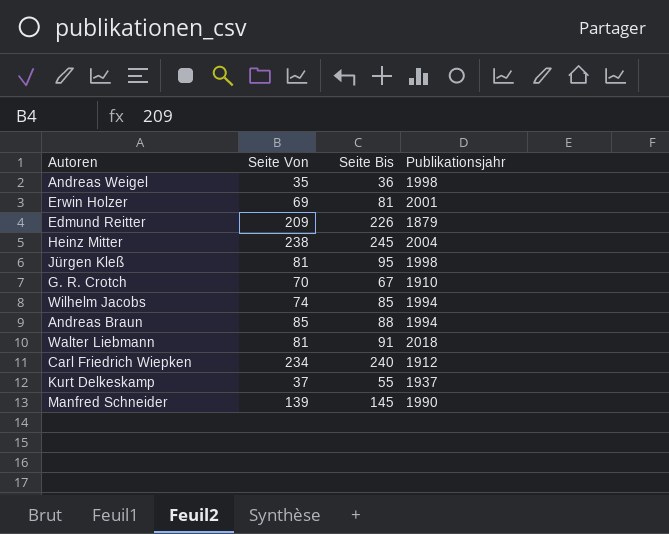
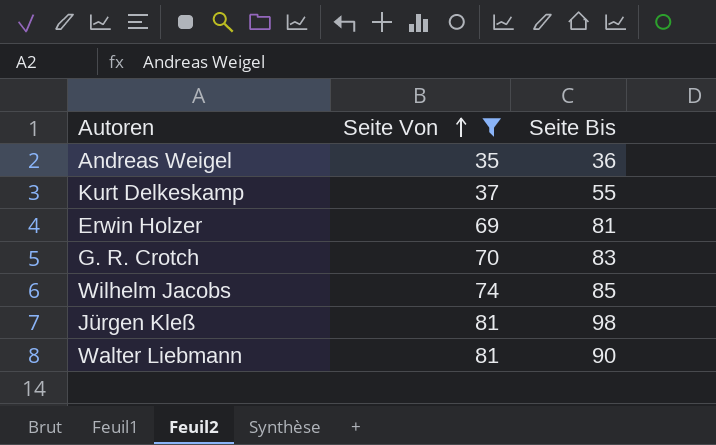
filter: none -> Seite Von <= 81
row order: none -> Seite Von ascending
column Publikationsjahr | position: 4 -> none
G. R. Crotch | Seite Bis: 67 -> 83
Jürgen Kleß | Seite Bis: 95 -> 98
Walter Liebmann | Seite Bis: 91 -> 90

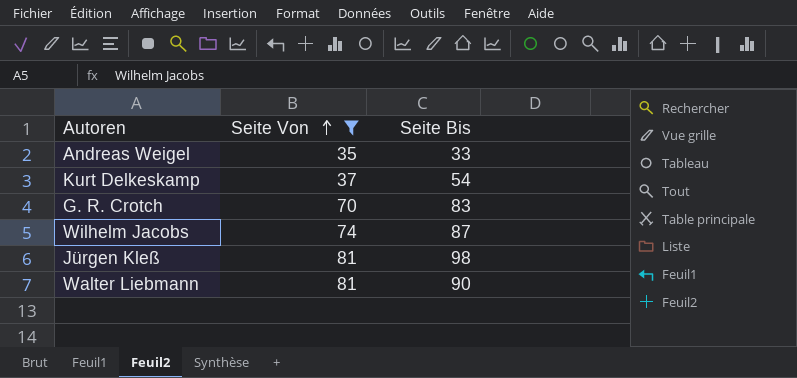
row Erwin Holzer: 69 | 81 -> none
Andreas Weigel | Seite Bis: 36 -> 33
Kurt Delkeskamp | Seite Bis: 55 -> 54
Wilhelm Jacobs | Seite Bis: 85 -> 87

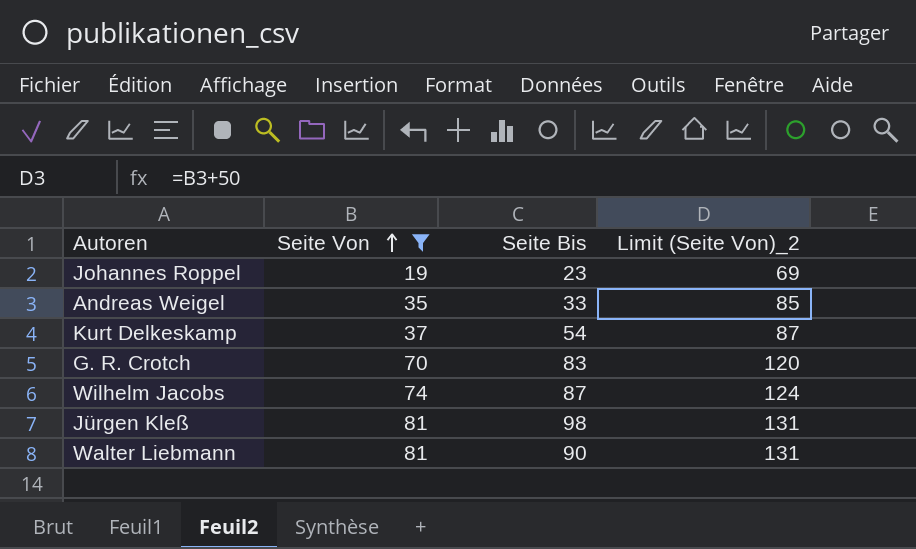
column Limit (Seite Von)_2 | formula: none -> [Seite Von] + 50
row Johannes Roppel: none -> 19 | 23 | 69

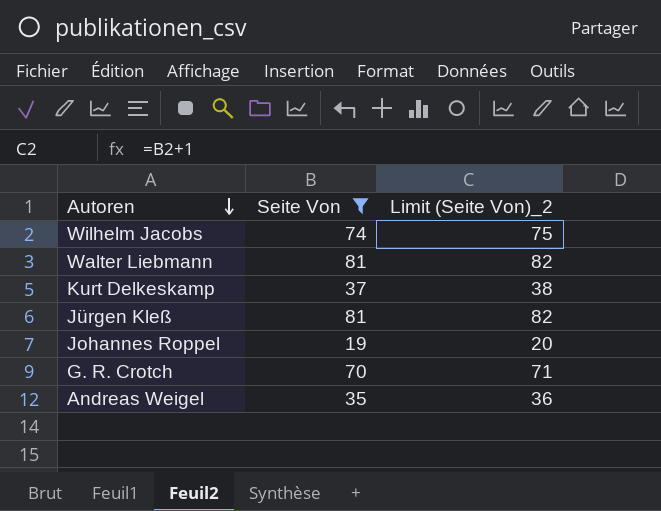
row order: Seite Von ascending -> Autoren descending
column Seite Bis | position: 3 -> none
column Limit (Seite Von)_2 | formula: [Seite Von] + 50 -> [Seite Von] + 1

